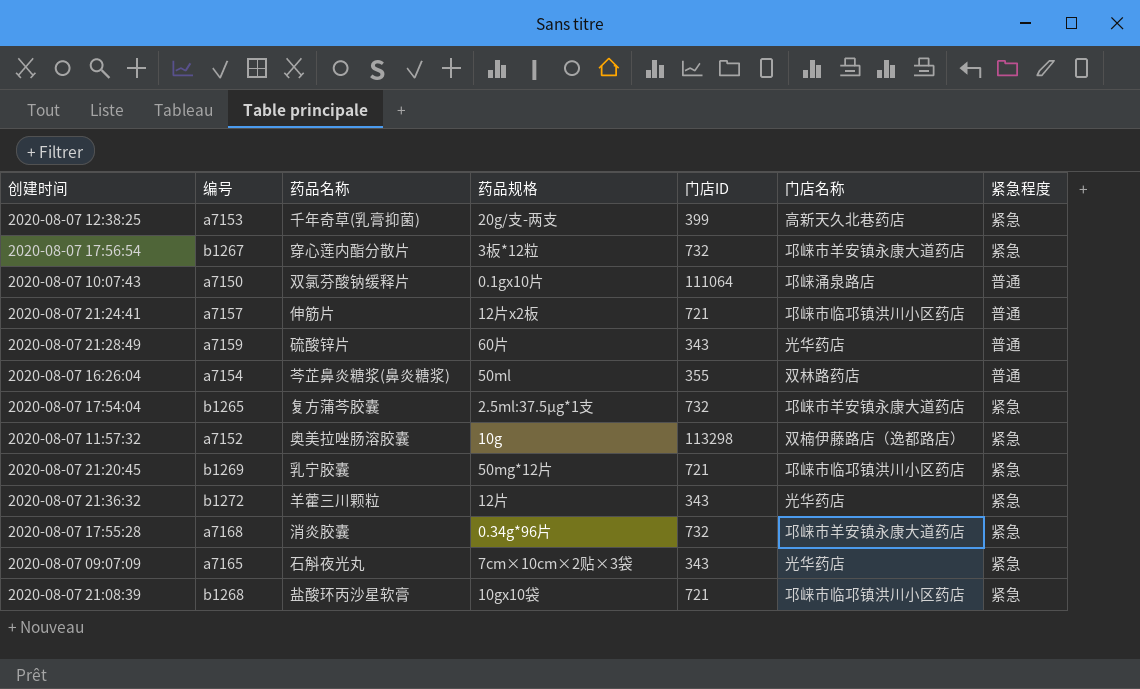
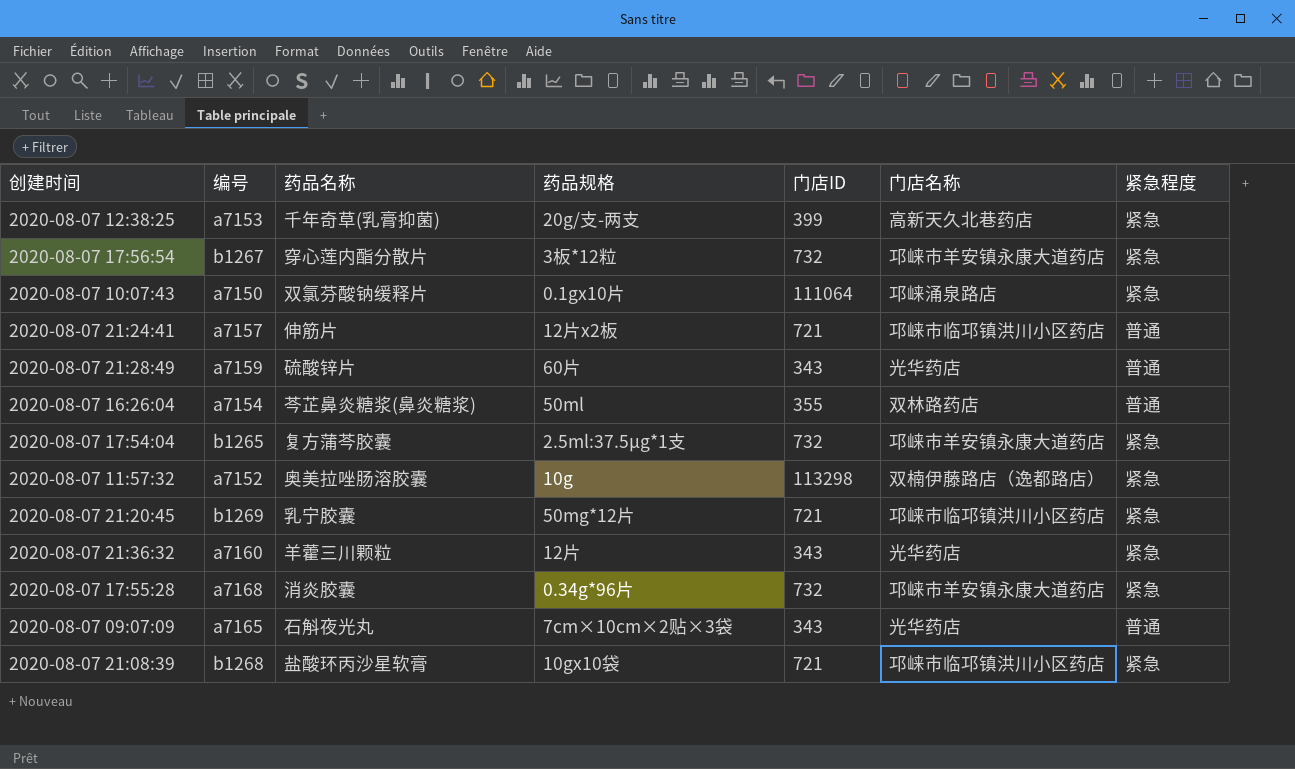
2020-08-07 10:07:43 | 紧急程度: 普通 -> 紧急
2020-08-07 21:36:32 | 编号: b1272 -> a7160
2020-08-07 09:07:09 | 紧急程度: 紧急 -> 普通

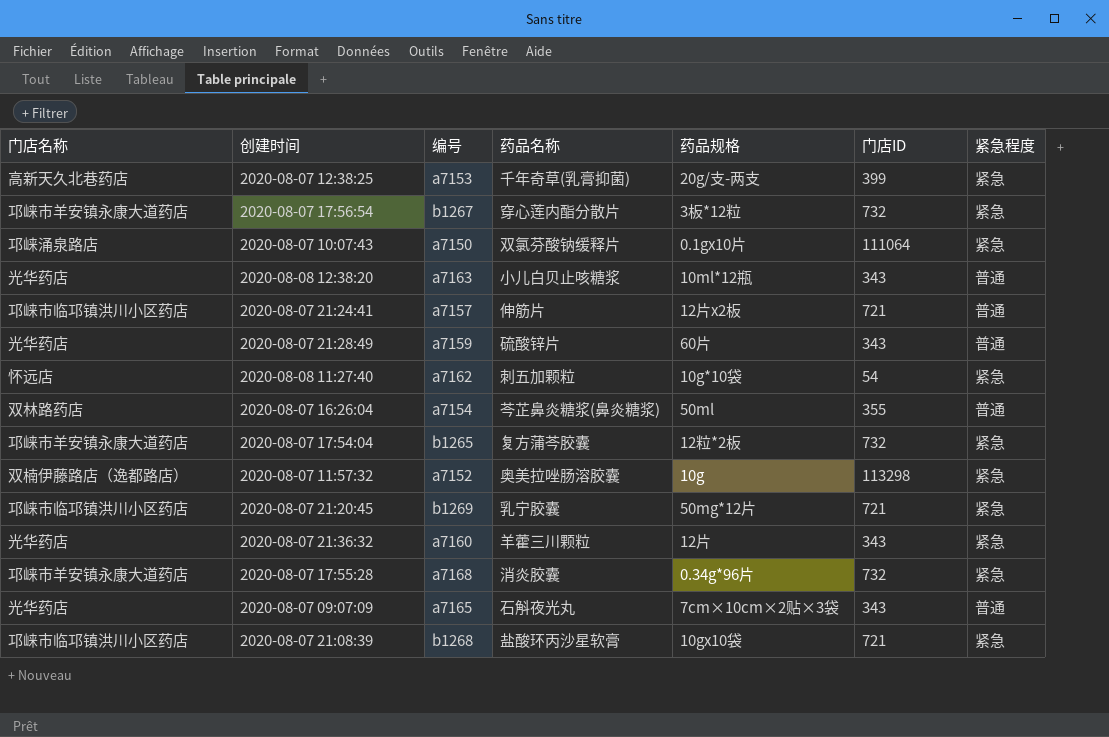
column 门店名称 | position: 6 -> 1
row 2020-08-08 12:38:20: none -> 光华药店 | a7163 | 小儿白贝止咳糖浆 | 10ml*12瓶 | 343 | 普通
row 2020-08-08 11:27:40: none -> 怀远店 | a7162 | 刺五加颗粒 | 10g*10袋 | 54 | 紧急
2020-08-07 17:54:04 | 药品规格: 2.5ml:37.5μg*1支 -> 12粒*2板

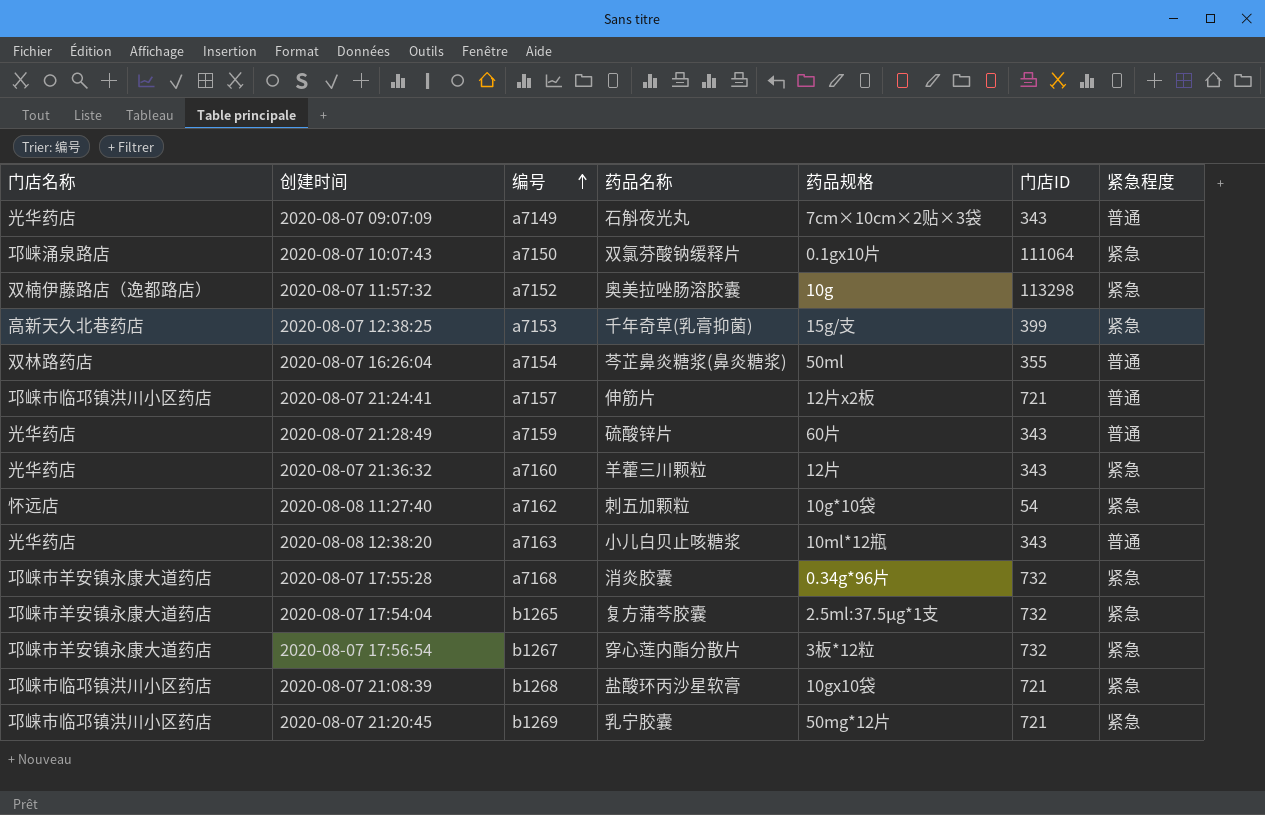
row order: none -> 编号 ascending
2020-08-07 09:07:09 | 编号: a7165 -> a7149
2020-08-07 12:38:25 | 药品规格: 20g/支-两支 -> 15g/支
2020-08-07 17:54:04 | 药品规格: 12粒*2板 -> 2.5ml:37.5μg*1支

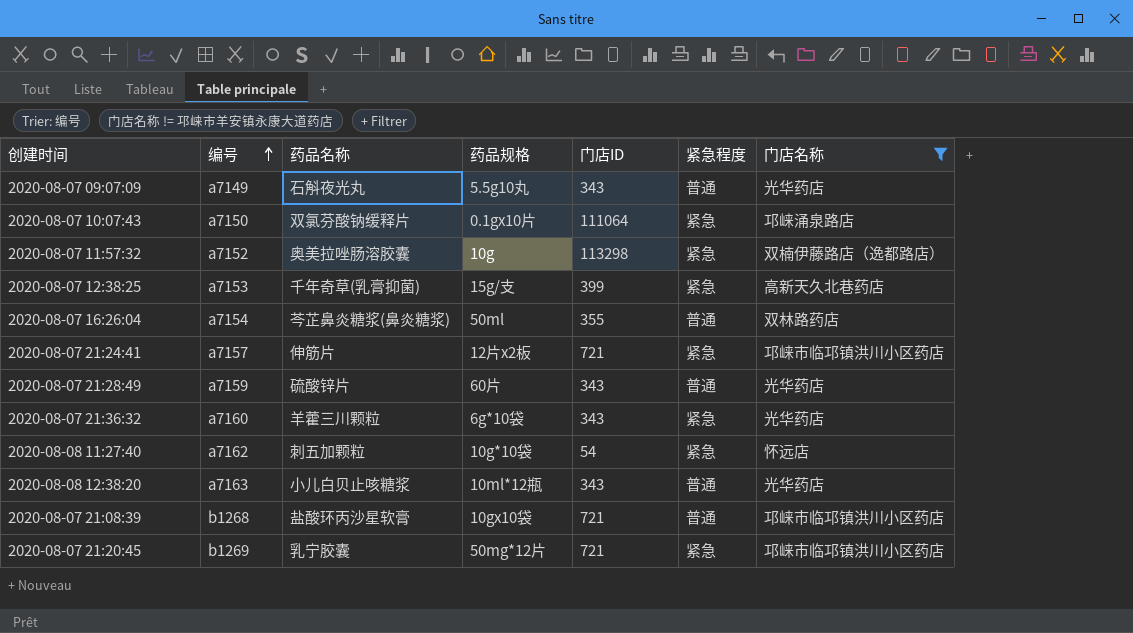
filter: none -> 门店名称 != 邛崃市羊安镇永康大道药店
column 门店名称 | position: 1 -> 7
2020-08-07 09:07:09 | 药品规格: 7cm×10cm×2贴×3袋 -> 5.5g10丸
2020-08-07 21:24:41 | 紧急程度: 普通 -> 紧急
2020-08-07 21:36:32 | 药品规格: 12片 -> 6g*10袋
2020-08-07 21:08:39 | 紧急程度: 紧急 -> 普通

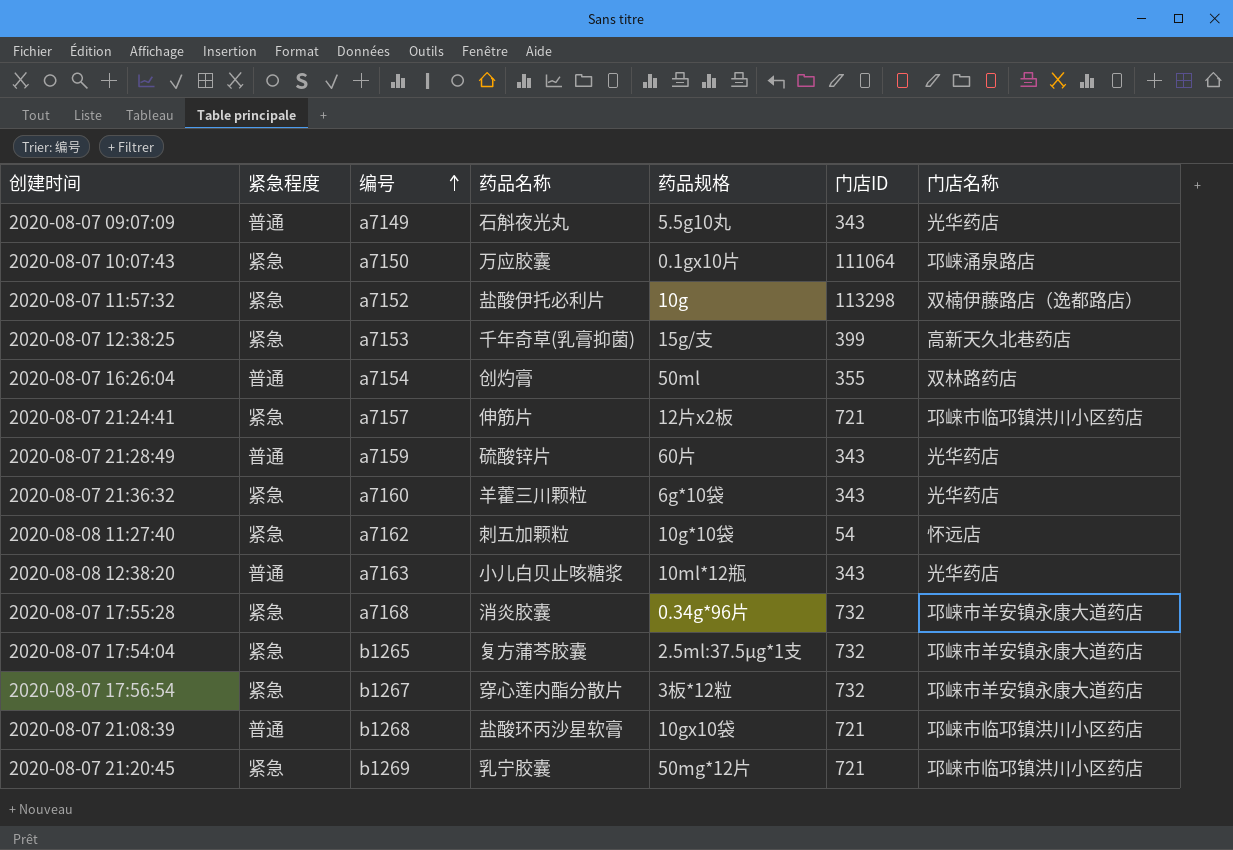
filter: 门店名称 != 邛崃市羊安镇永康大道药店 -> none
column 紧急程度 | position: 6 -> 2
2020-08-07 10:07:43 | 药品名称: 双氯芬酸钠缓释片 -> 万应胶囊
2020-08-07 11:57:32 | 药品名称: 奥美拉唑肠溶胶囊 -> 盐酸伊托必利片
2020-08-07 16:26:04 | 药品名称: 芩芷鼻炎糖浆(鼻炎糖浆) -> 创灼膏

